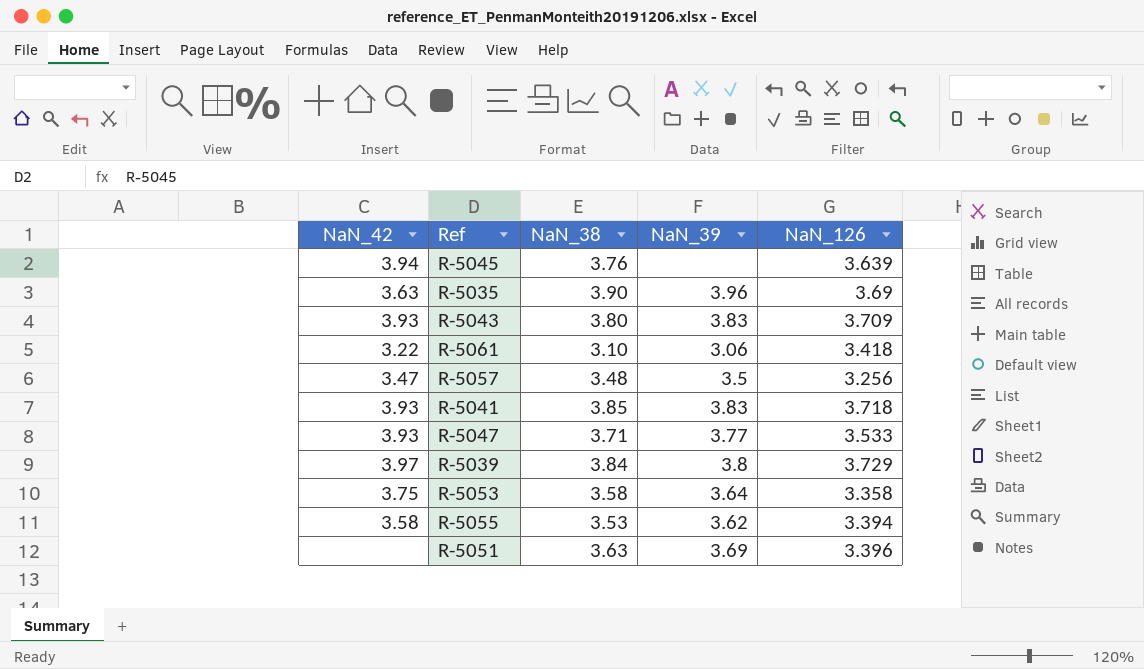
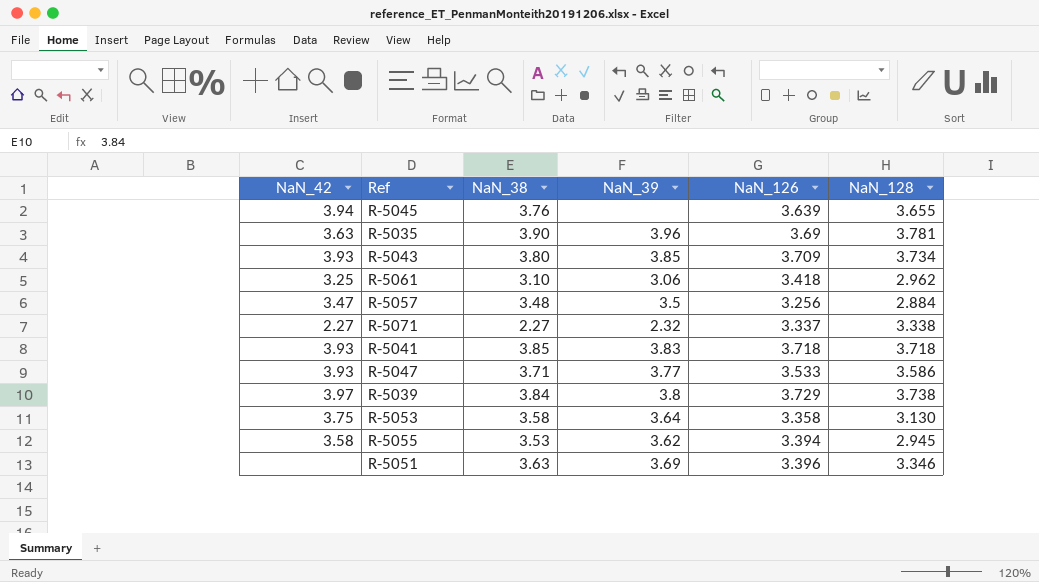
column NaN_128 | position: none -> 6
R-5043 | NaN_39: 3.83 -> 3.85
R-5061 | NaN_42: 3.22 -> 3.25
row R-5071: none -> 2.27 | 2.27 | 2.32 | 3.337 | 3.338

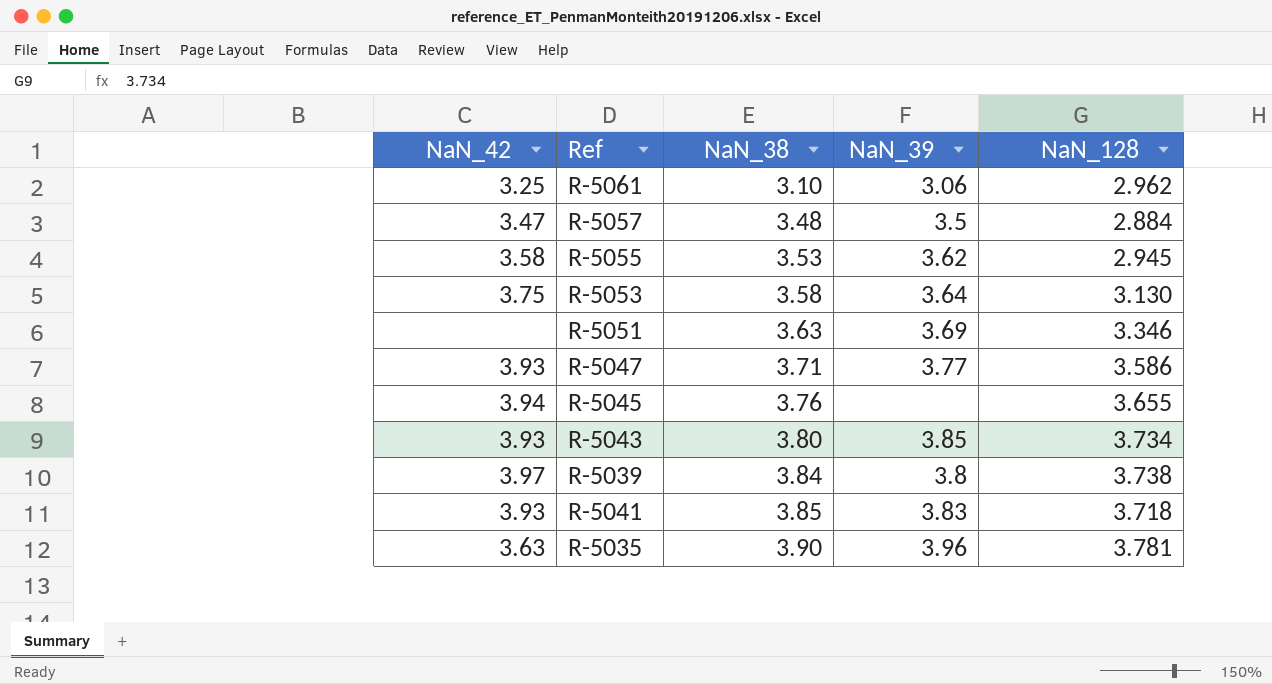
row order: none -> NaN_38 ascending
column NaN_126 | position: 5 -> none
row R-5071: 2.27 | 2.27 | 2.32 | 3.337 | 3.338 -> none

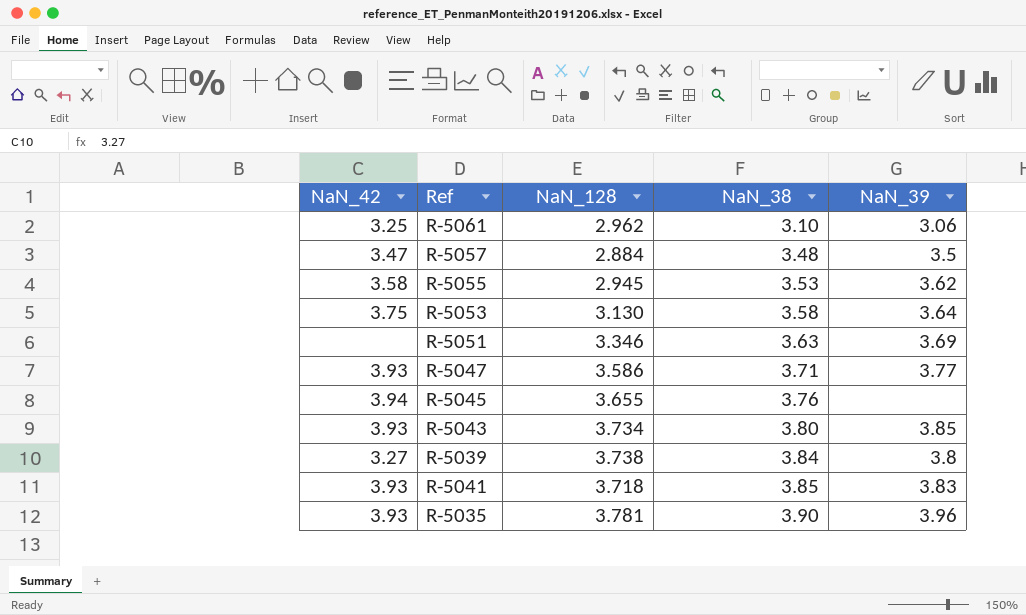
column NaN_128 | position: 5 -> 3
R-5039 | NaN_42: 3.97 -> 3.27
R-5035 | NaN_42: 3.63 -> 3.93

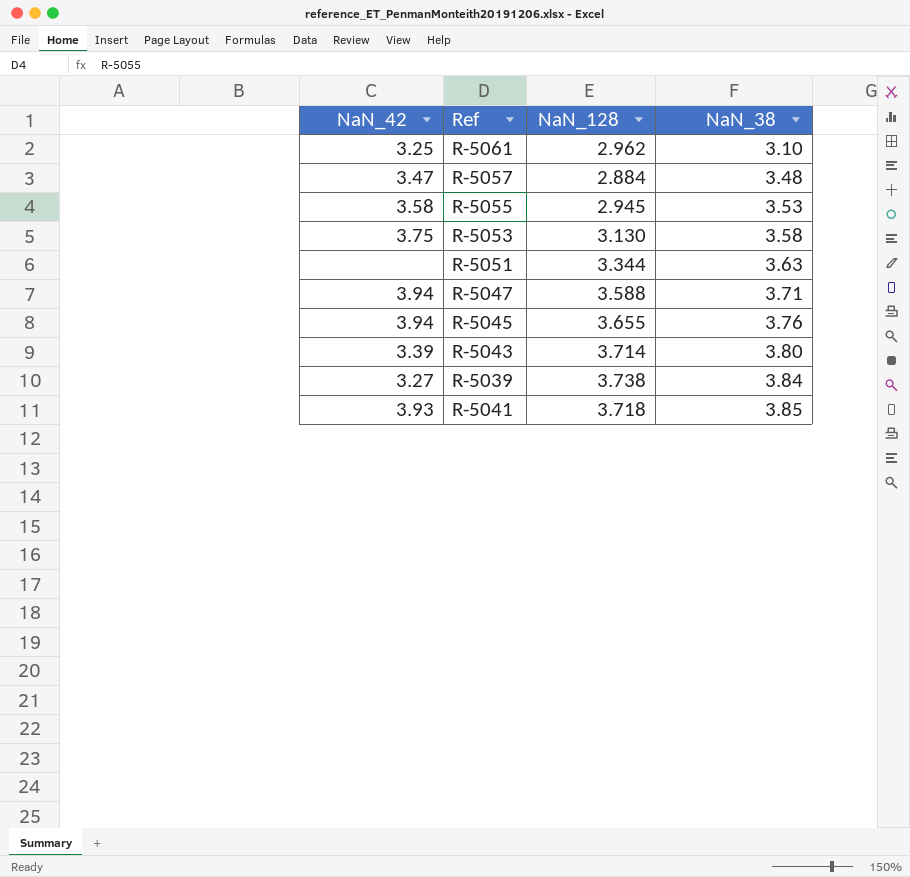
column NaN_39 | position: 5 -> none
row R-5035: 3.93 | 3.781 | 3.90 | 3.96 -> none
R-5051 | NaN_128: 3.346 -> 3.344
R-5047 | NaN_42: 3.93 -> 3.94
R-5047 | NaN_128: 3.586 -> 3.588
R-5043 | NaN_42: 3.93 -> 3.39
R-5043 | NaN_128: 3.734 -> 3.714

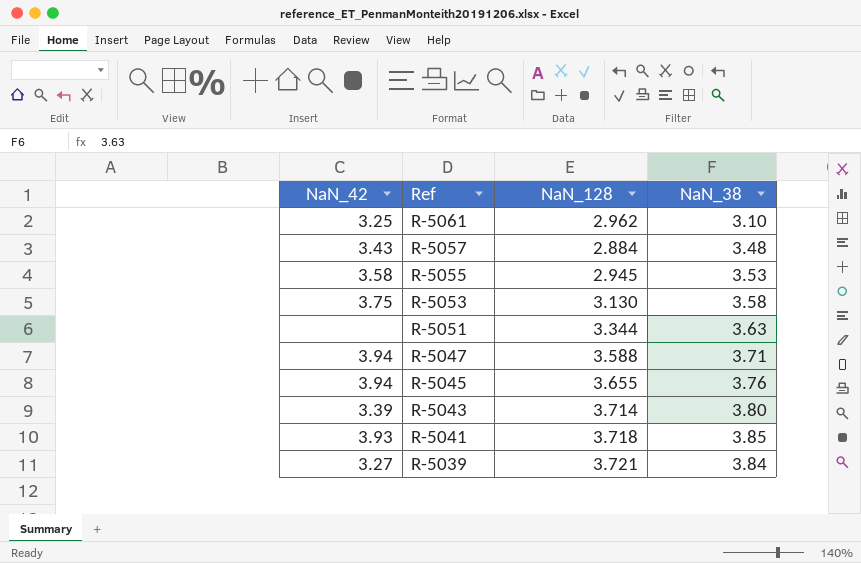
row order: NaN_38 ascending -> Ref descending
R-5057 | NaN_42: 3.47 -> 3.43
R-5039 | NaN_128: 3.738 -> 3.721

